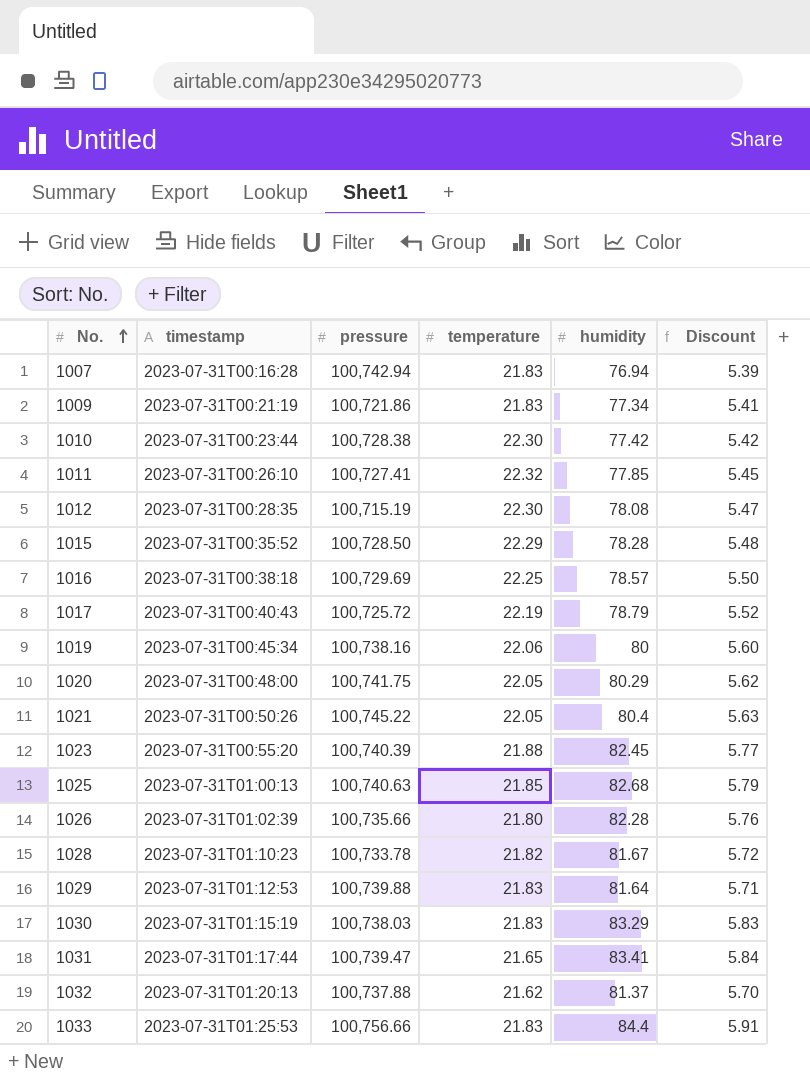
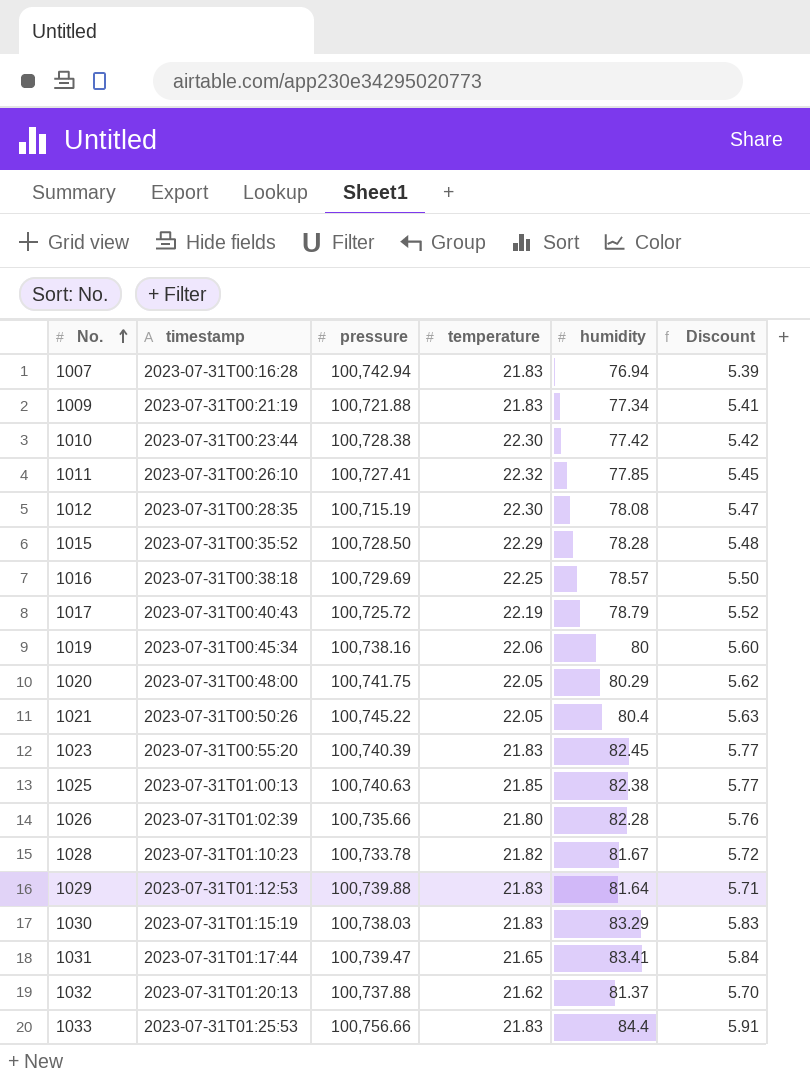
1009 | pressure: 100,721.86 -> 100,721.88
1023 | temperature: 21.88 -> 21.83
1025 | humidity: 82.68 -> 82.38
1025 | Discount: 5.79 -> 5.77

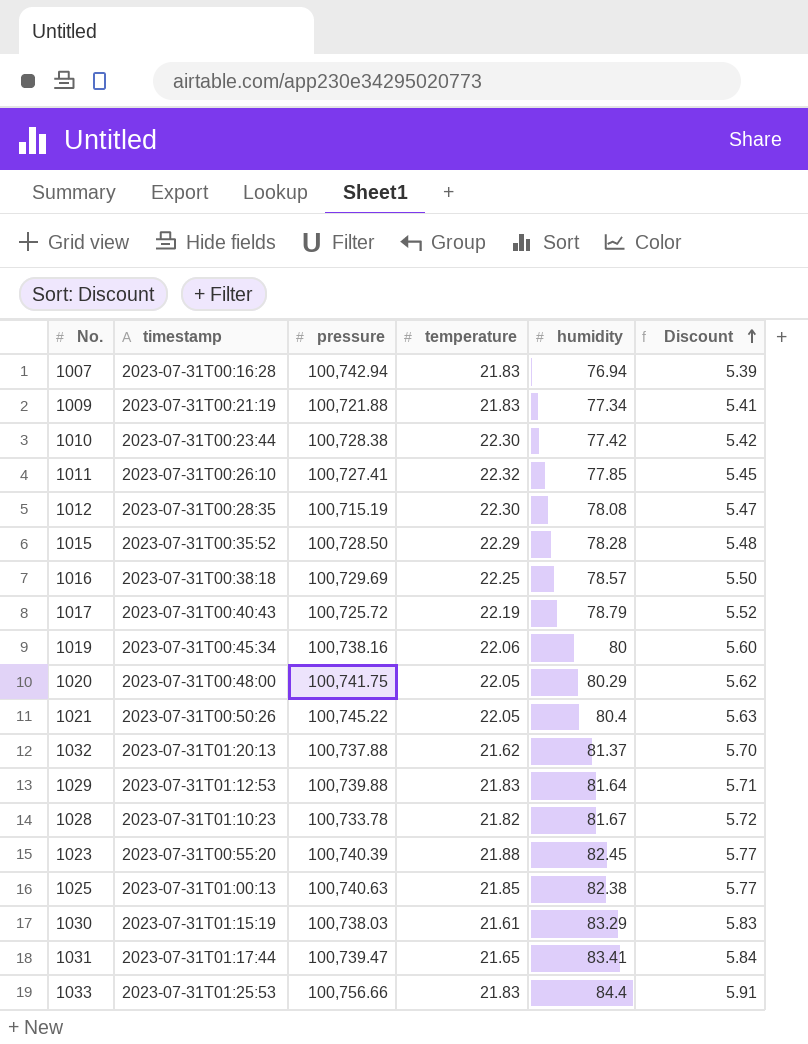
row order: No. ascending -> Discount ascending
row 1026: 2023-07-31T01:02:39 | 100,735.66 | 21.80 | 82.28 | 5.76 -> none
1023 | temperature: 21.83 -> 21.88
1030 | temperature: 21.83 -> 21.61

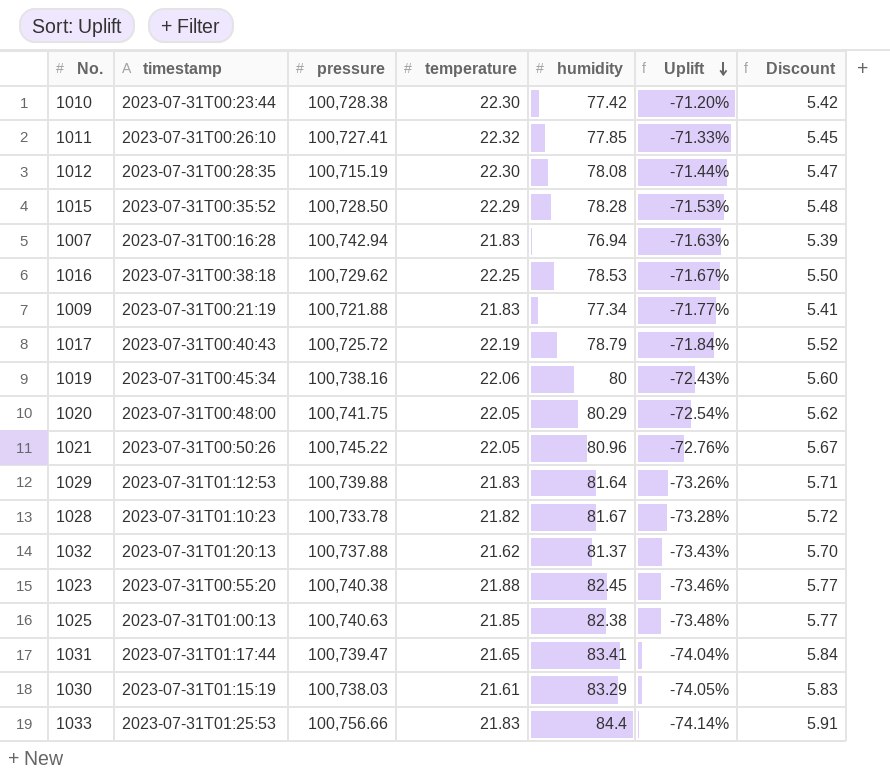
row order: Discount ascending -> Uplift descending
column Uplift | formula: none -> ([temperature] - [humidity]) / [humidity]
1016 | pressure: 100,729.69 -> 100,729.62
1016 | humidity: 78.57 -> 78.53
1021 | humidity: 80.4 -> 80.96
1021 | Discount: 5.63 -> 5.67
1023 | pressure: 100,740.39 -> 100,740.38

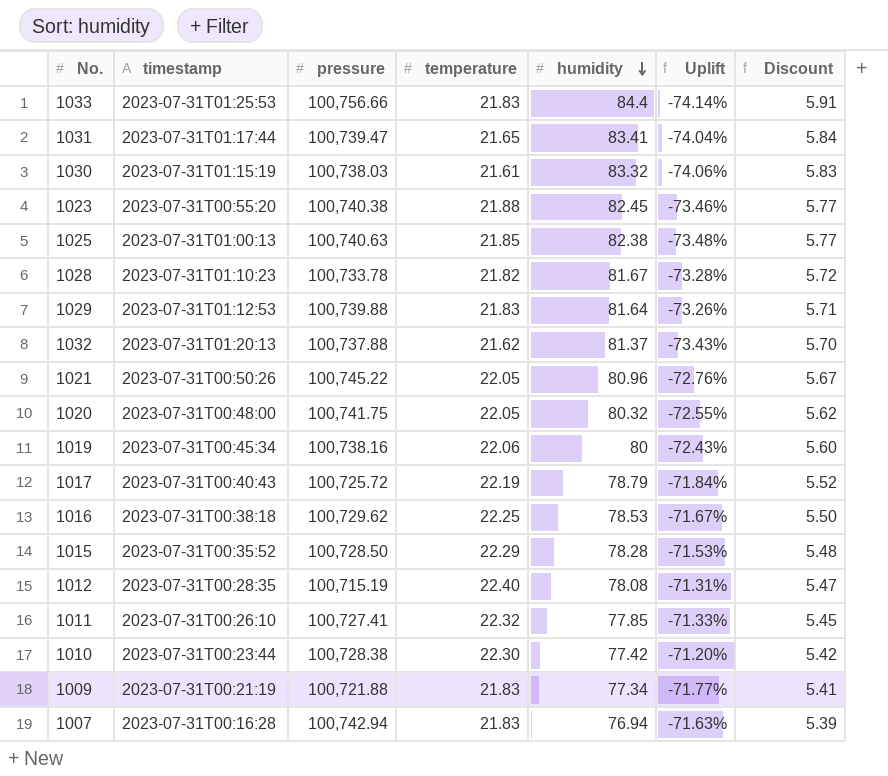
row order: Uplift descending -> humidity descending
1030 | humidity: 83.29 -> 83.32
1030 | Uplift: -74.05% -> -74.06%
1020 | humidity: 80.29 -> 80.32
1020 | Uplift: -72.54% -> -72.55%
1012 | temperature: 22.30 -> 22.40
1012 | Uplift: -71.44% -> -71.31%

